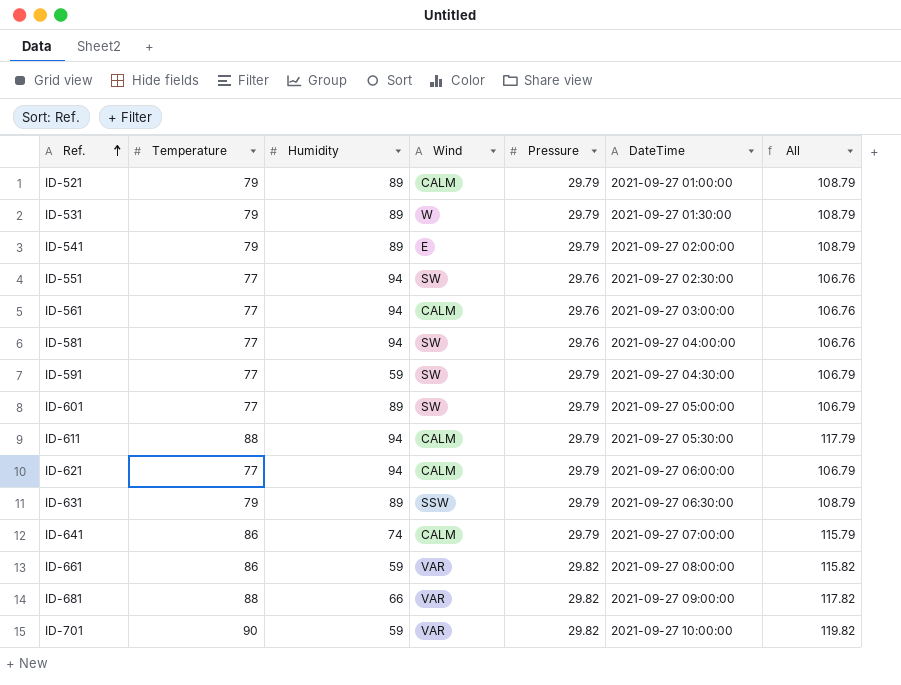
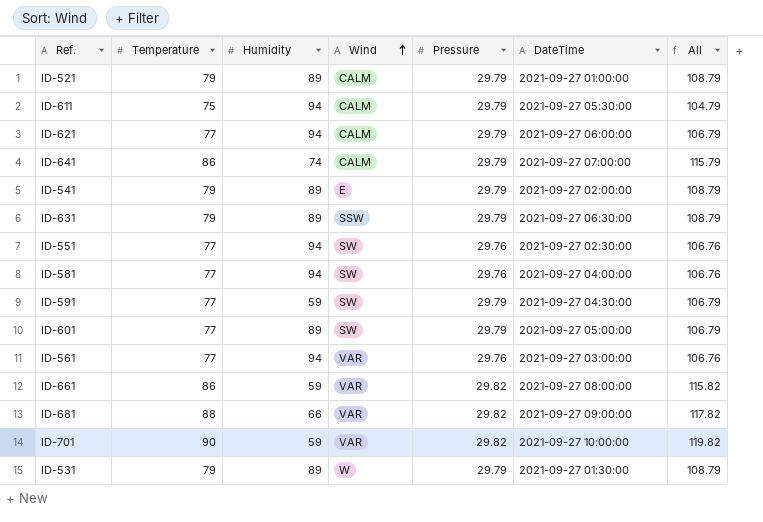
row order: Ref. ascending -> Wind ascending
ID-611 | Temperature: 88 -> 75
ID-611 | All: 117.79 -> 104.79
ID-561 | Wind: CALM -> VAR

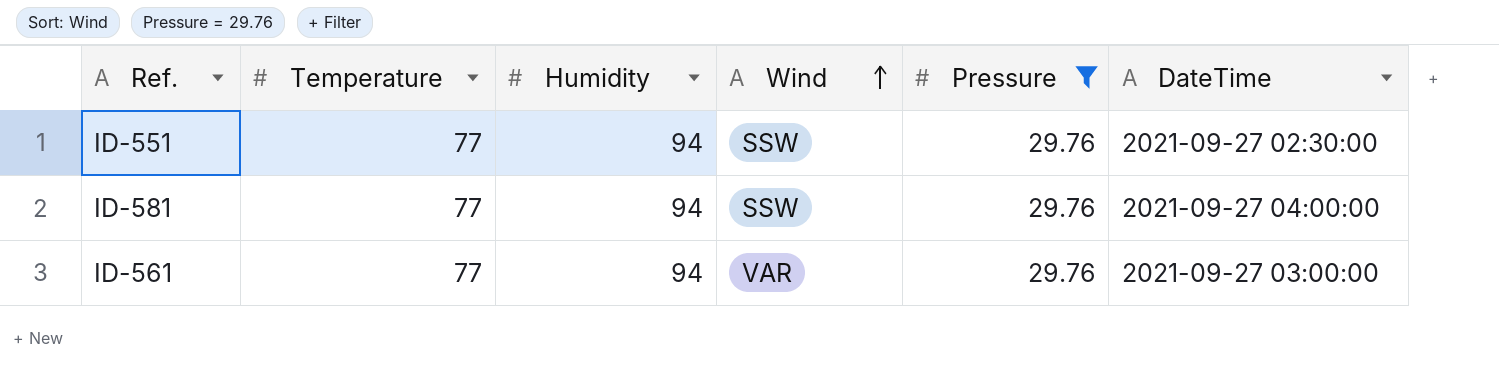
filter: none -> Pressure = 29.76
column All | formula: [Temperature] + [Pressure] -> none
ID-551 | Wind: SW -> SSW
ID-581 | Wind: SW -> SSW

